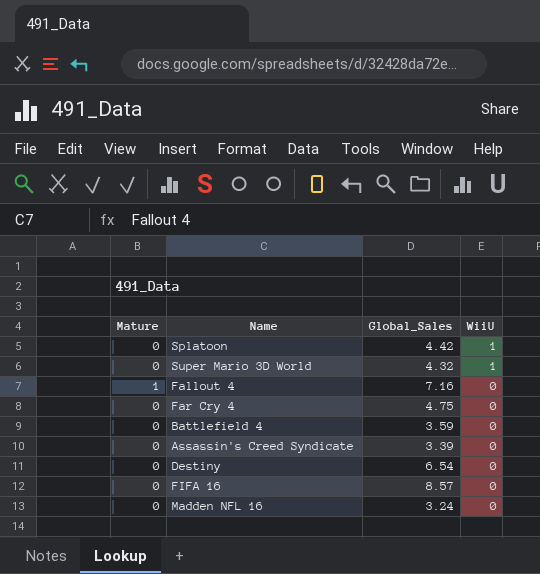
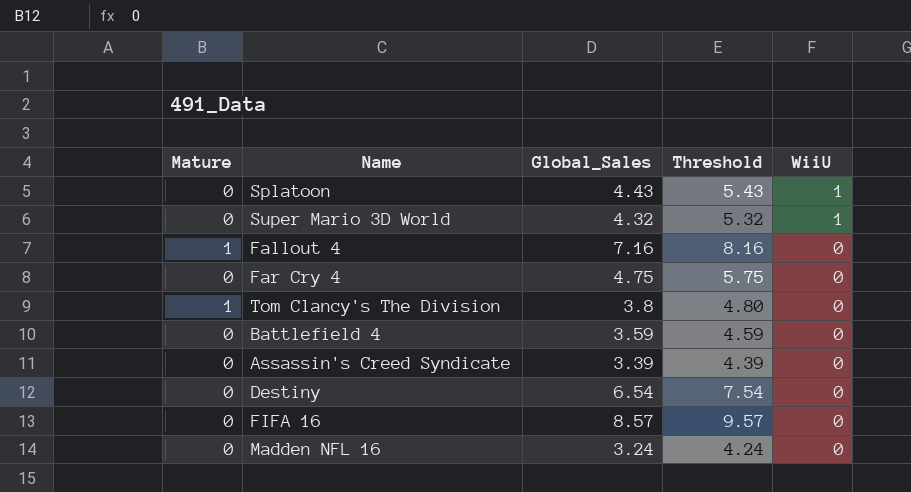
column Threshold | formula: none -> [Global_Sales] + 1
Splatoon | Global_Sales: 4.42 -> 4.43
row Tom Clancy's The Division: none -> 1 | 3.8 | 4.80 | 0

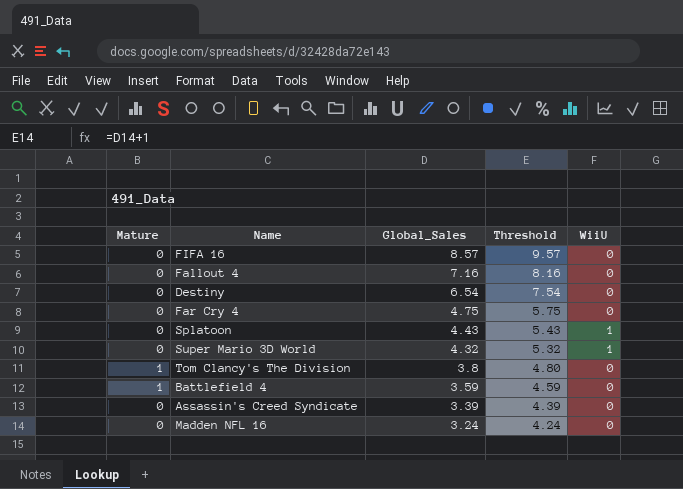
row order: WiiU descending -> Global_Sales descending
Fallout 4 | Mature: 1 -> 0
Battlefield 4 | Mature: 0 -> 1

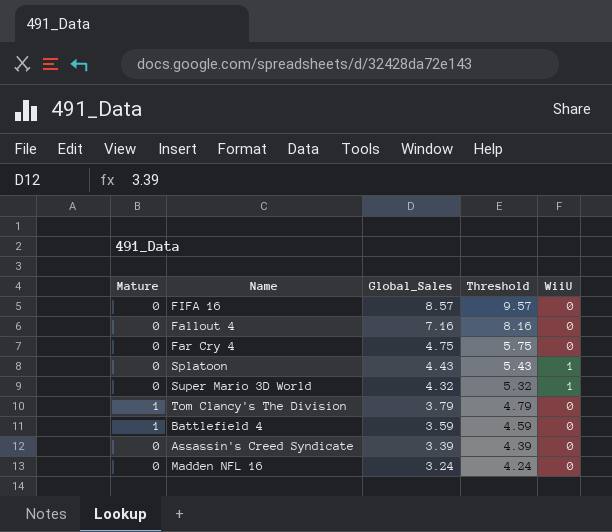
row Destiny: 0 | 6.54 | 7.54 | 0 -> none
Tom Clancy's The Division | Global_Sales: 3.8 -> 3.79
Tom Clancy's The Division | Threshold: 4.80 -> 4.79

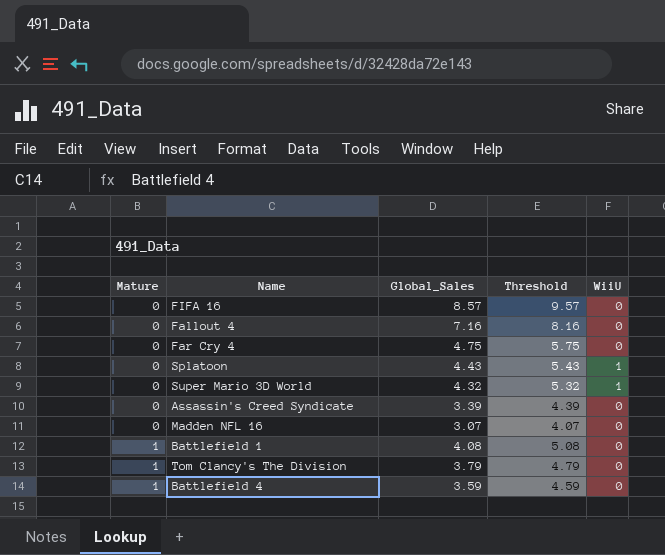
row order: Global_Sales descending -> Mature ascending
Madden NFL 16 | Global_Sales: 3.24 -> 3.07
Madden NFL 16 | Threshold: 4.24 -> 4.07
row Battlefield 1: none -> 1 | 4.08 | 5.08 | 0

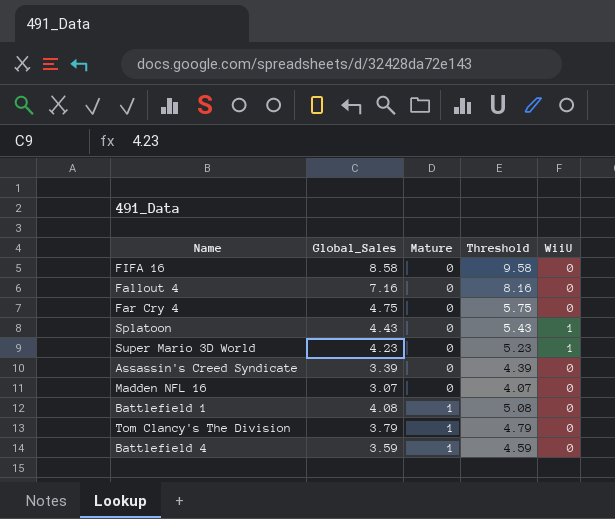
column Mature | position: 1 -> 3
FIFA 16 | Global_Sales: 8.57 -> 8.58
FIFA 16 | Threshold: 9.57 -> 9.58
Super Mario 3D World | Global_Sales: 4.32 -> 4.23
Super Mario 3D World | Threshold: 5.32 -> 5.23

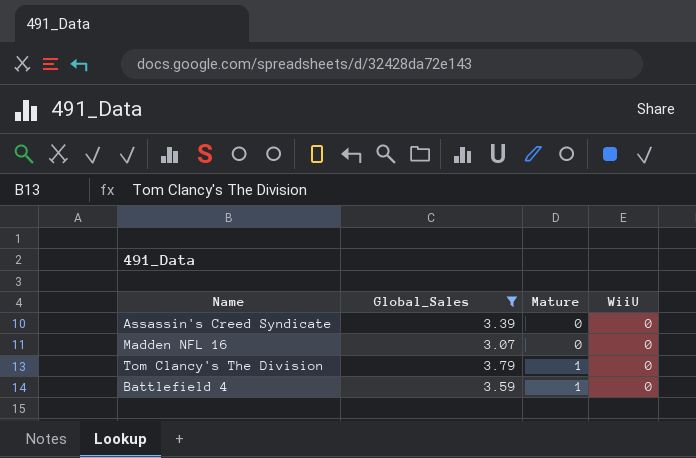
filter: none -> Global_Sales <= 3.79
column Threshold | formula: [Global_Sales] + 1 -> none

